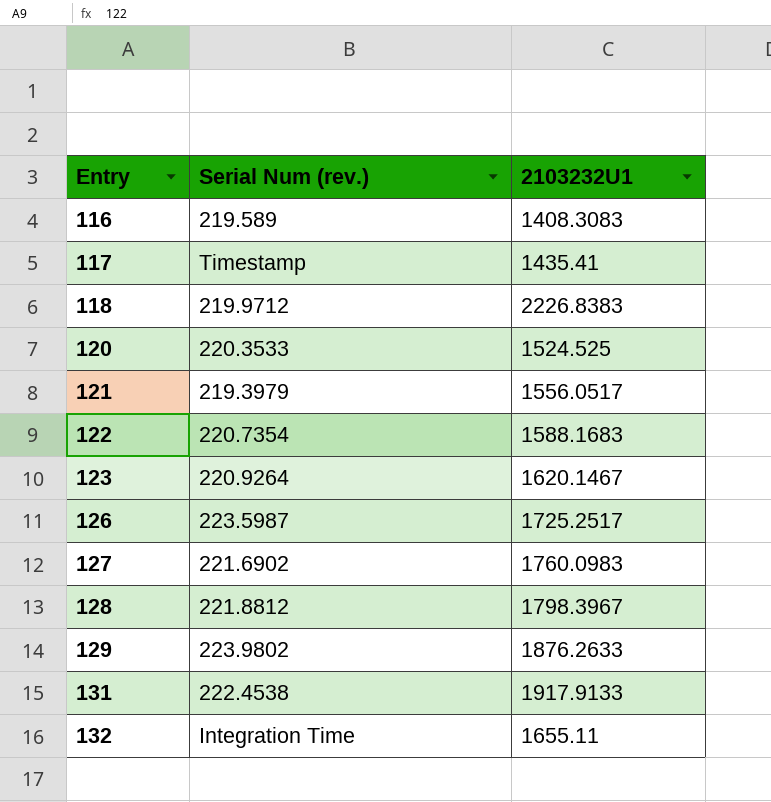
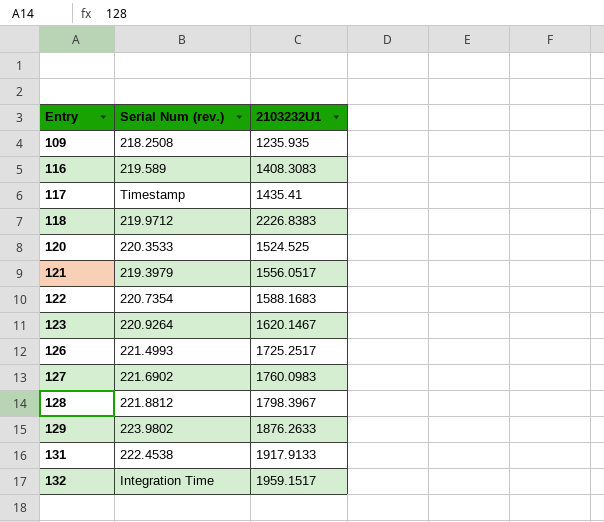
row 109: none -> 218.2508 | 1235.935
126 | Serial Num (rev.): 223.5987 -> 221.4993
132 | 2103232U1: 1655.11 -> 1959.1517

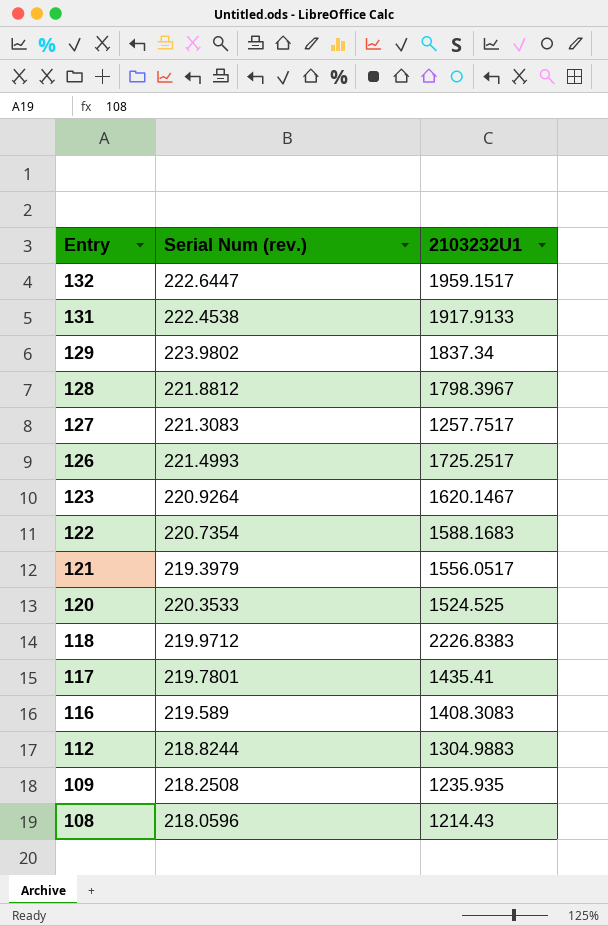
row order: Entry ascending -> Entry descending
132 | Serial Num (rev.): Integration Time -> 222.6447
129 | 2103232U1: 1876.2633 -> 1837.34
127 | Serial Num (rev.): 221.6902 -> 221.3083
127 | 2103232U1: 1760.0983 -> 1257.7517
117 | Serial Num (rev.): Timestamp -> 219.7801
row 112: none -> 218.8244 | 1304.9883
row 108: none -> 218.0596 | 1214.43

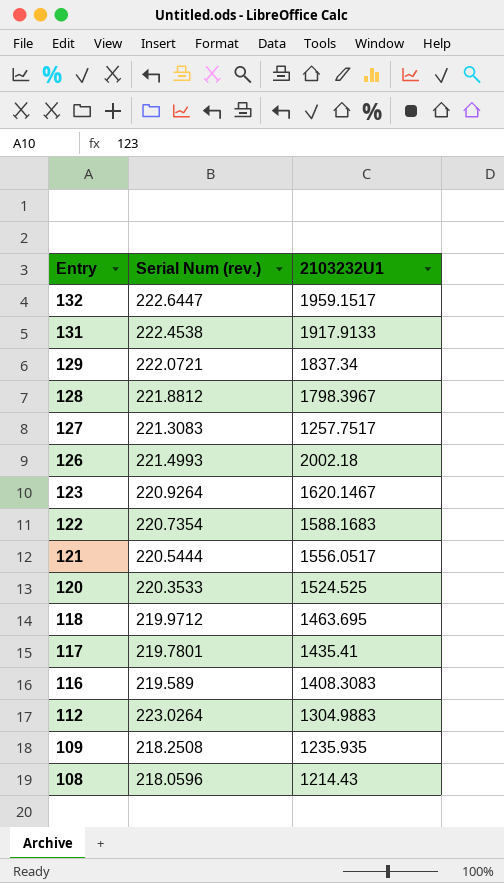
129 | Serial Num (rev.): 223.9802 -> 222.0721
126 | 2103232U1: 1725.2517 -> 2002.18
121 | Serial Num (rev.): 219.3979 -> 220.5444
118 | 2103232U1: 2226.8383 -> 1463.695
112 | Serial Num (rev.): 218.8244 -> 223.0264

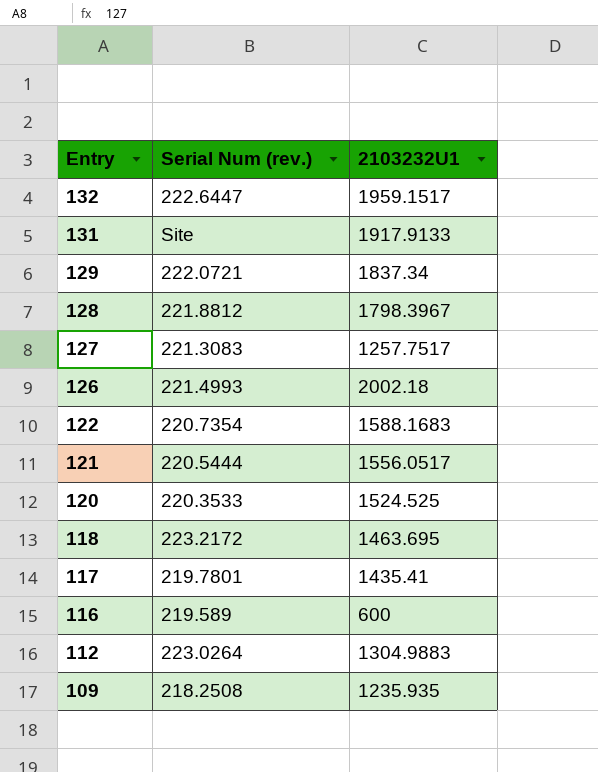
row 123: 220.9264 | 1620.1467 -> none
row 108: 218.0596 | 1214.43 -> none
131 | Serial Num (rev.): 222.4538 -> Site
118 | Serial Num (rev.): 219.9712 -> 223.2172
116 | 2103232U1: 1408.3083 -> 600

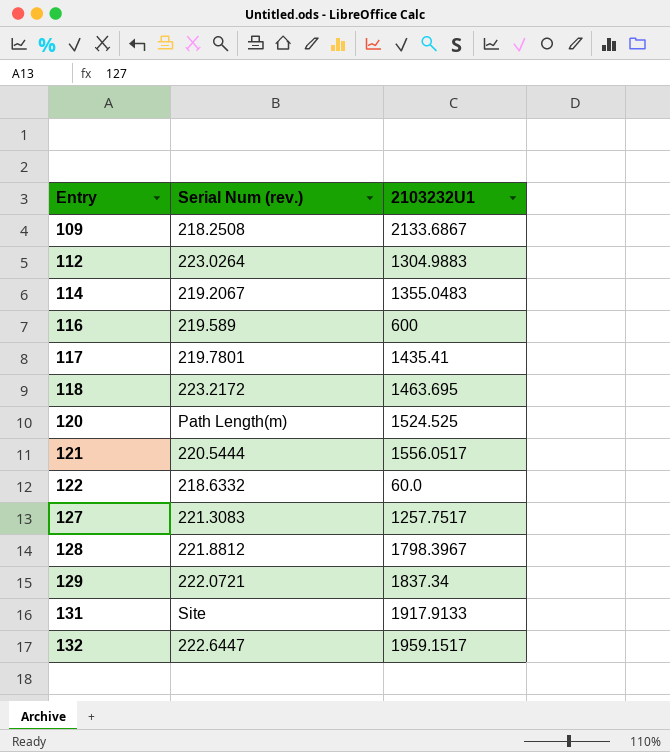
row order: Entry descending -> Entry ascending
row 126: 221.4993 | 2002.18 -> none
109 | 2103232U1: 1235.935 -> 2133.6867
row 114: none -> 219.2067 | 1355.0483
120 | Serial Num (rev.): 220.3533 -> Path Length(m)
122 | Serial Num (rev.): 220.7354 -> 218.6332
122 | 2103232U1: 1588.1683 -> 60.0

